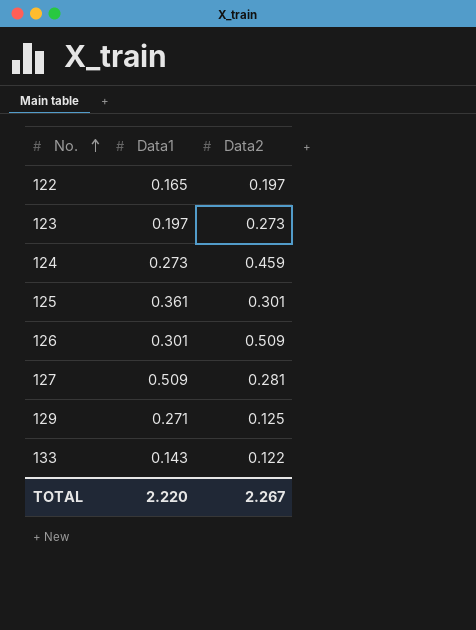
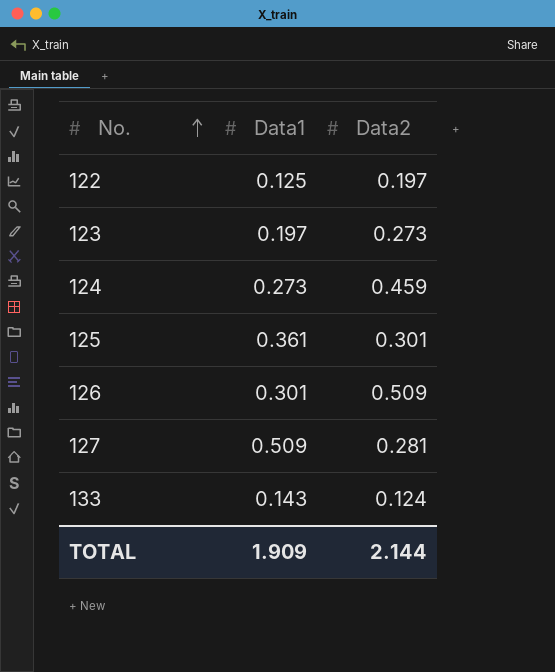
row 129: 0.271 | 0.125 -> none
122 | Data1: 0.165 -> 0.125
133 | Data2: 0.122 -> 0.124
TOTAL | Data1: 2.220 -> 1.909
TOTAL | Data2: 2.267 -> 2.144

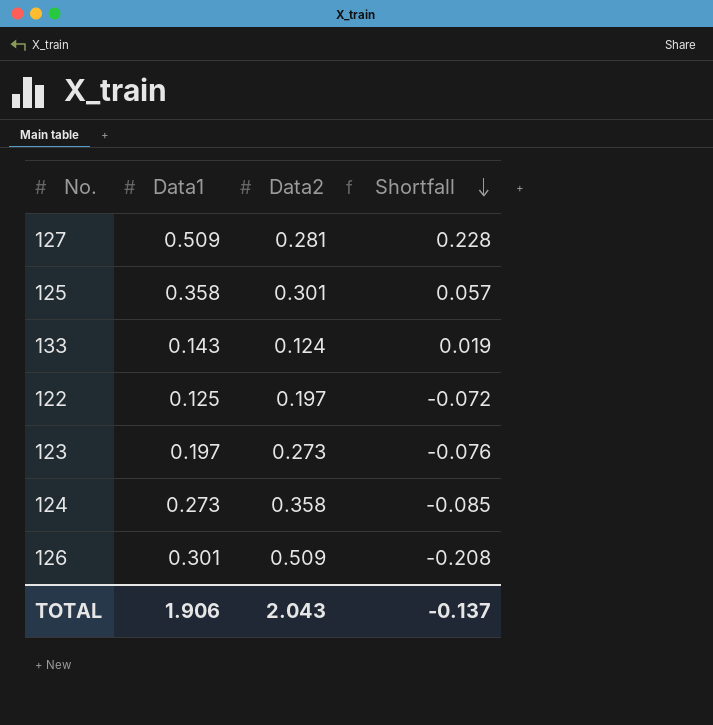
row order: No. ascending -> Shortfall descending
column Shortfall | formula: none -> [Data1] - [Data2]
125 | Data1: 0.361 -> 0.358
124 | Data2: 0.459 -> 0.358
TOTAL | Data1: 1.909 -> 1.906
TOTAL | Data2: 2.144 -> 2.043

